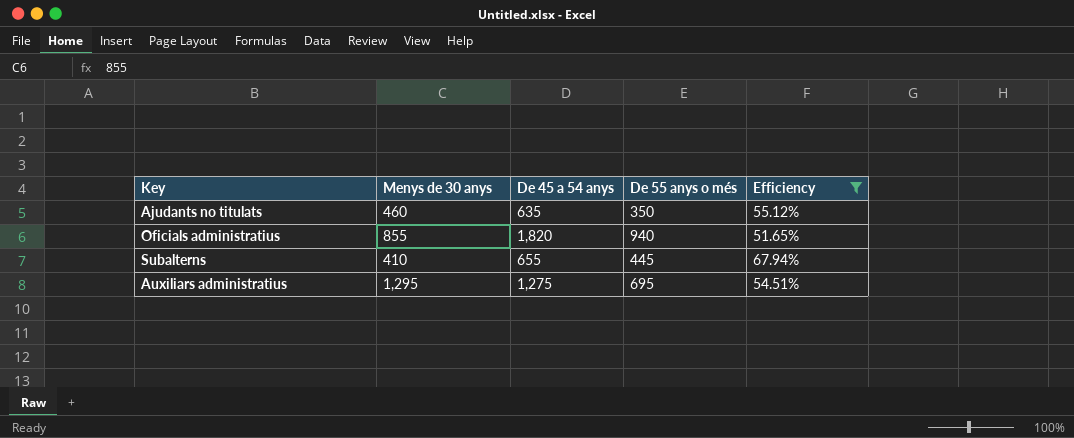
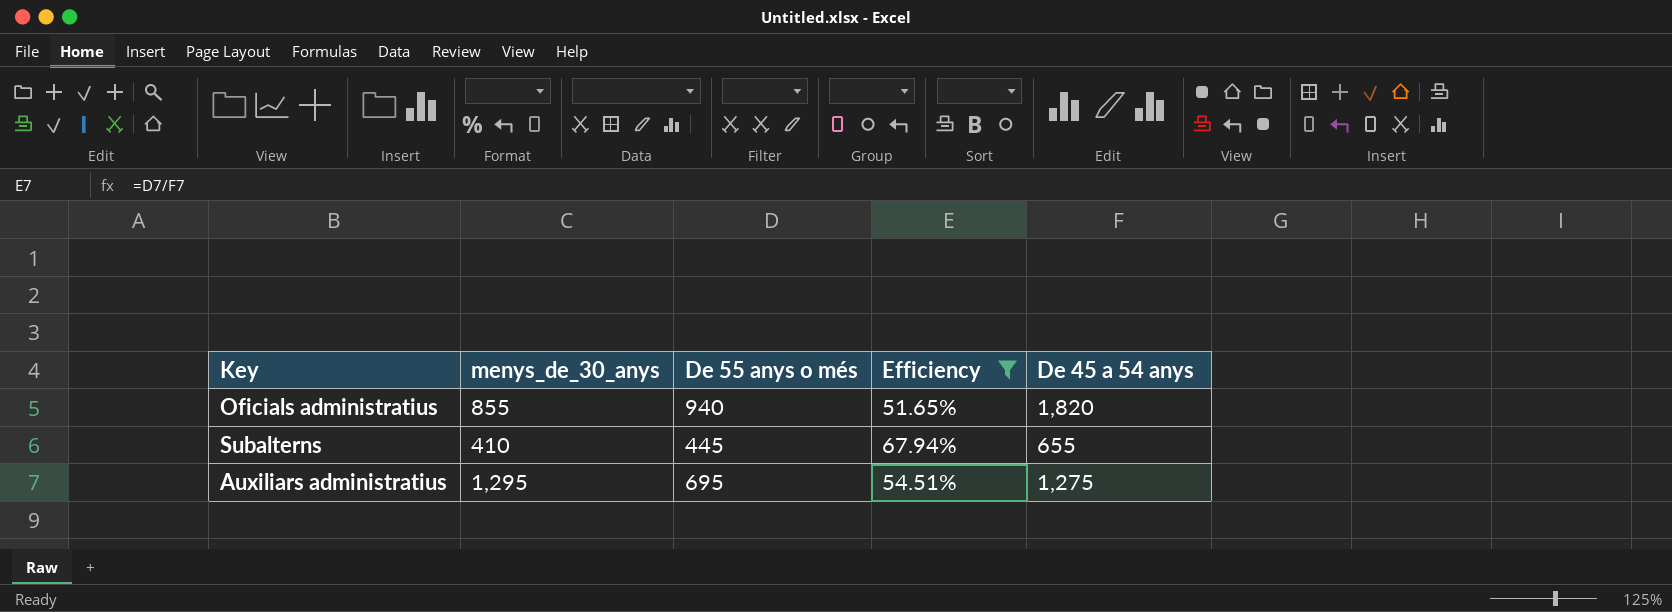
column name: Menys de 30 anys -> menys_de_30_anys
column De 45 a 54 anys | position: 3 -> 5
row Ajudants no titulats: 460 | 635 | 350 | 55.12% -> none

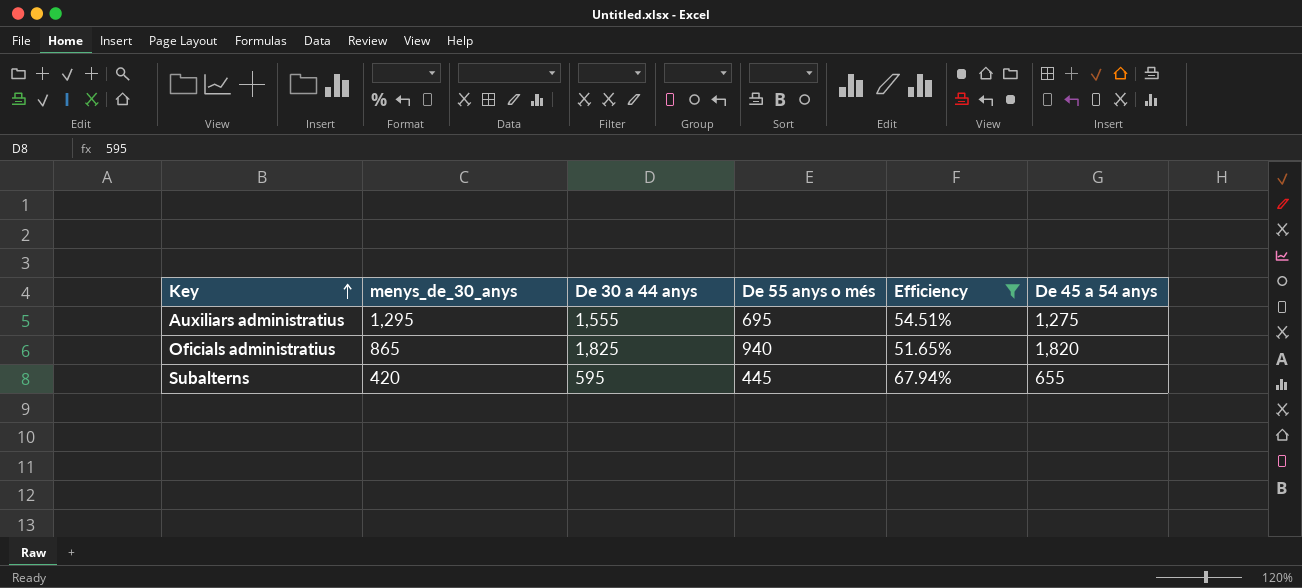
row order: none -> Key ascending
column De 30 a 44 anys | position: none -> 3
Oficials administratius | menys_de_30_anys: 855 -> 865
Subalterns | menys_de_30_anys: 410 -> 420

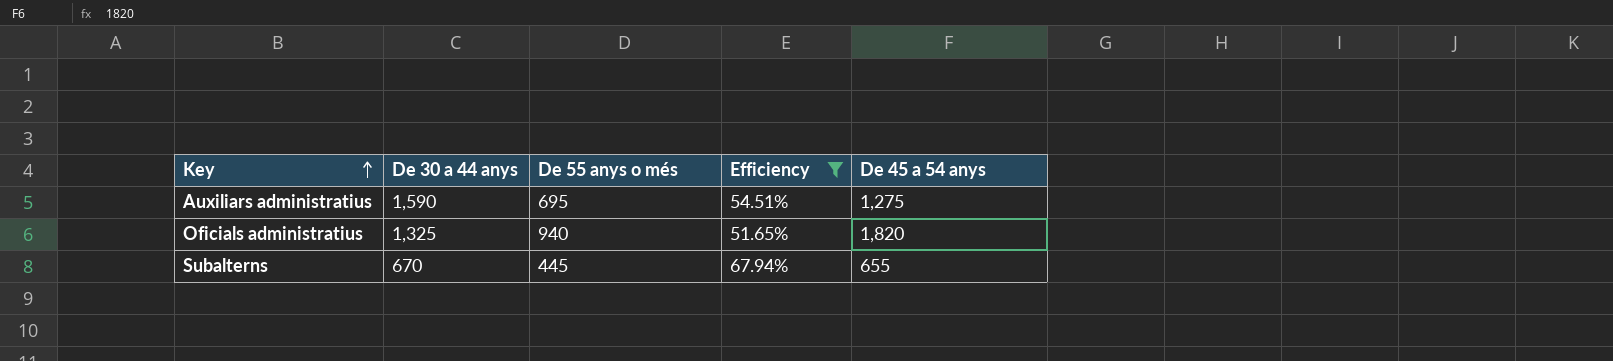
column menys_de_30_anys | position: 2 -> none
Auxiliars administratius | De 30 a 44 anys: 1,555 -> 1,590
Oficials administratius | De 30 a 44 anys: 1,825 -> 1,325
Subalterns | De 30 a 44 anys: 595 -> 670

